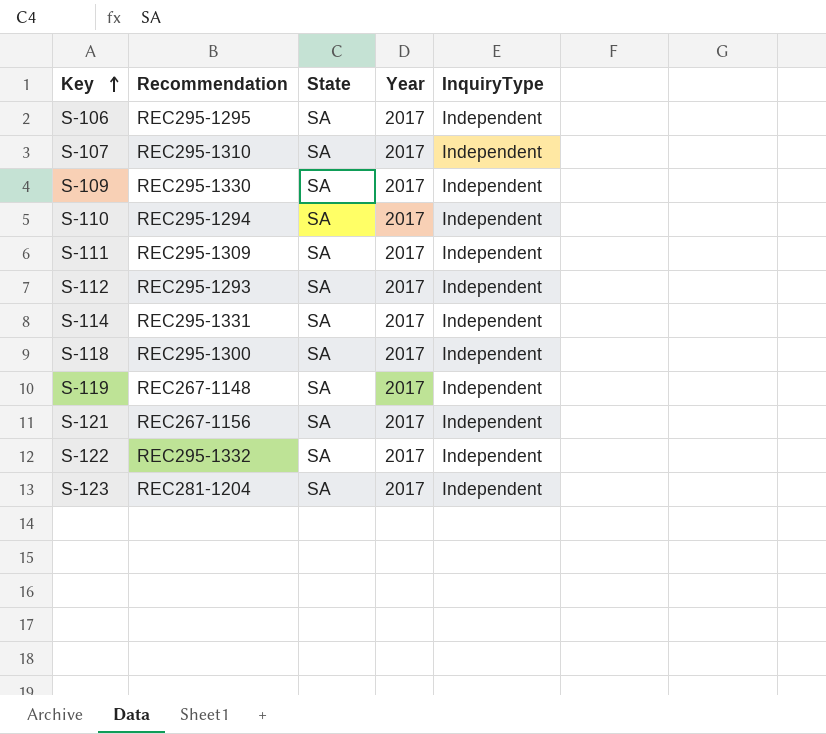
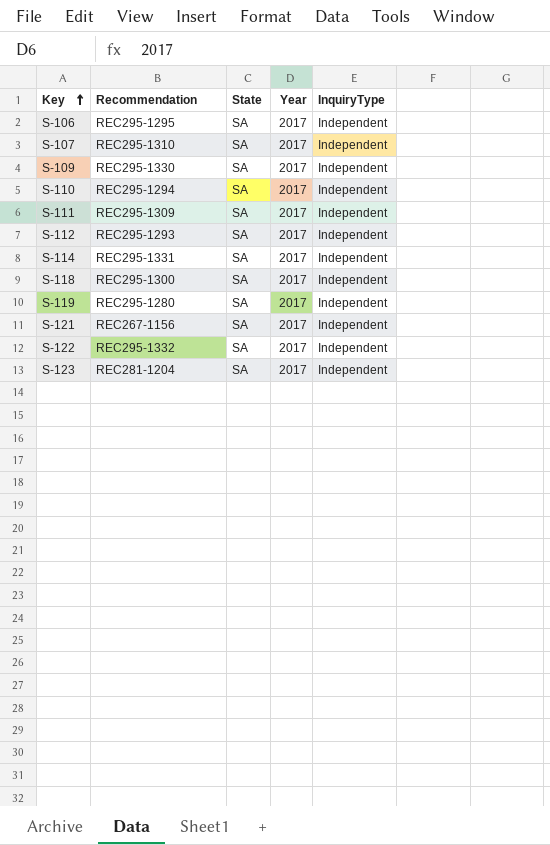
S-119 | Recommendation: REC267-1148 -> REC295-1280

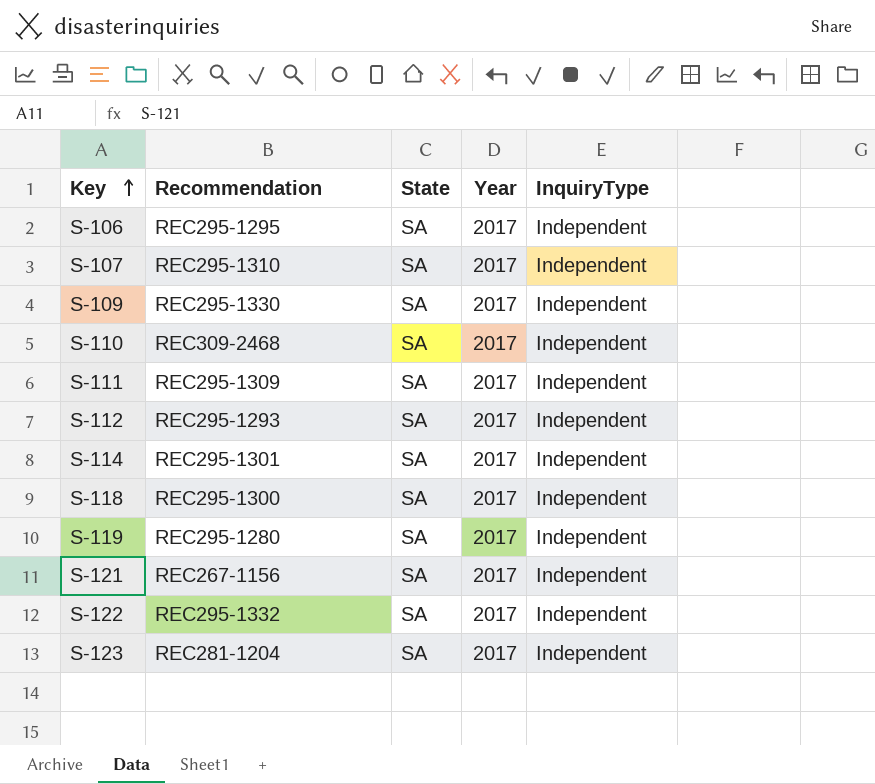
S-110 | Recommendation: REC295-1294 -> REC309-2468
S-114 | Recommendation: REC295-1331 -> REC295-1301

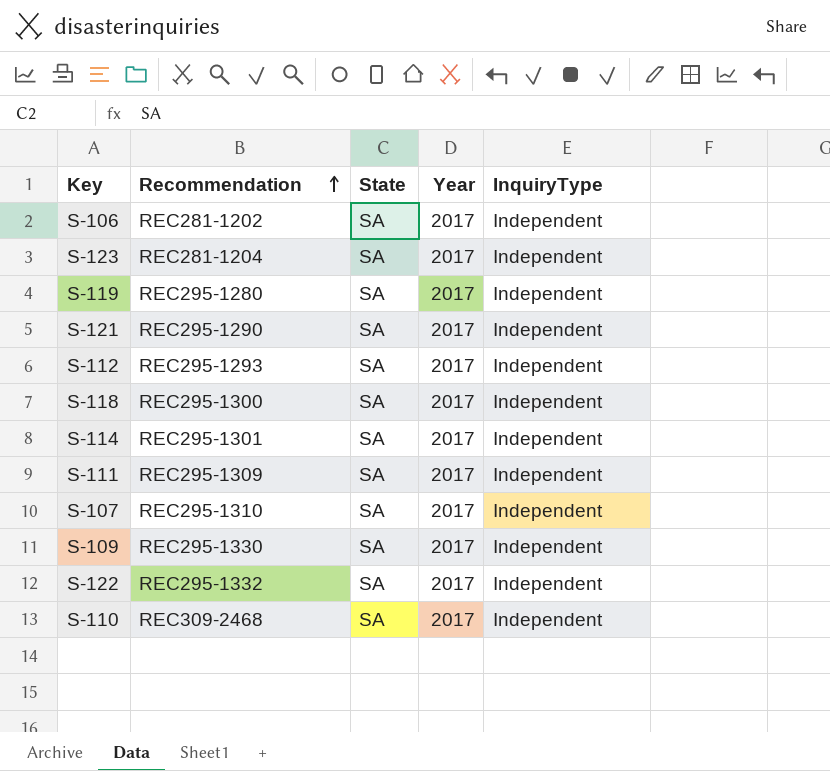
row order: Key ascending -> Recommendation ascending
S-106 | Recommendation: REC295-1295 -> REC281-1202
S-121 | Recommendation: REC267-1156 -> REC295-1290

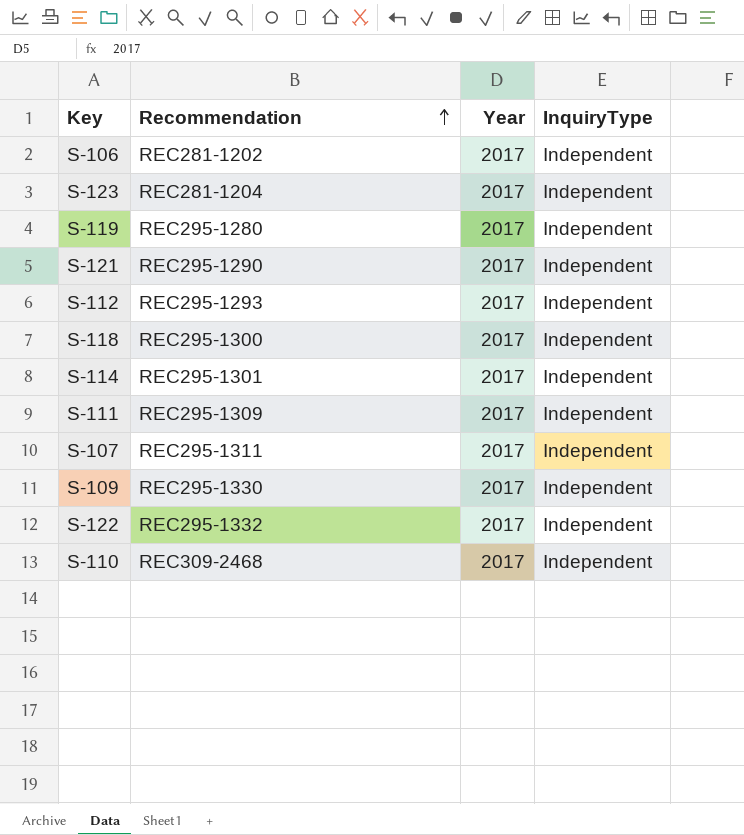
column State | position: 3 -> none
S-107 | Recommendation: REC295-1310 -> REC295-1311

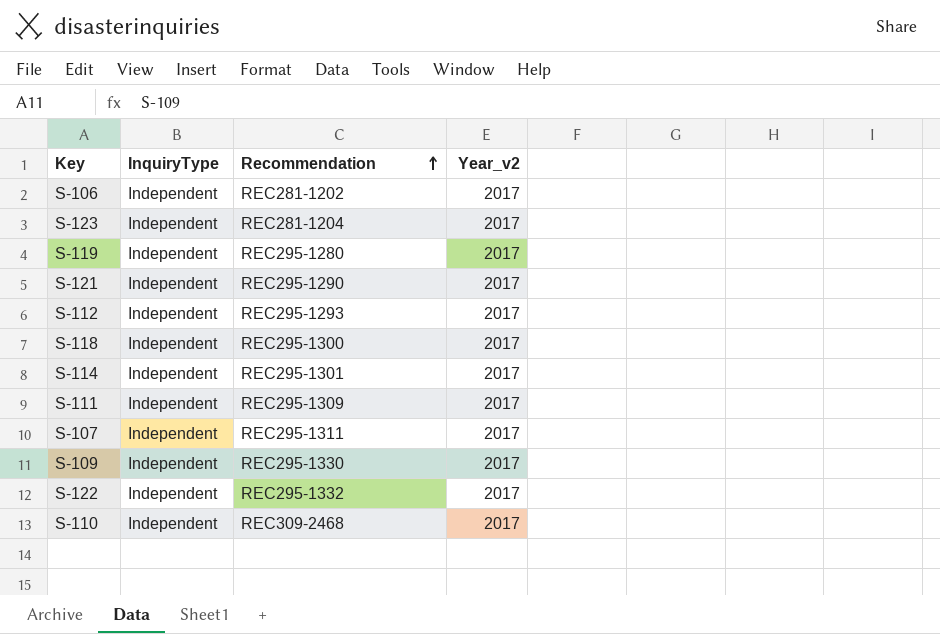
column InquiryType | position: 4 -> 2
column name: Year -> Year_v2

